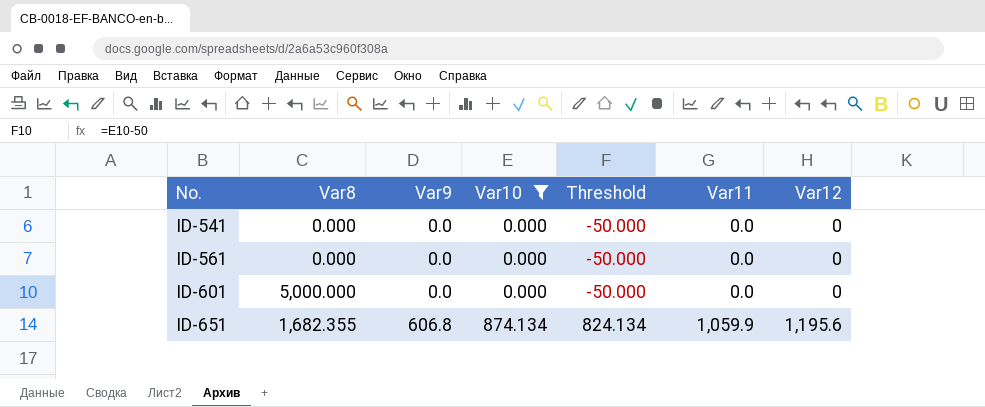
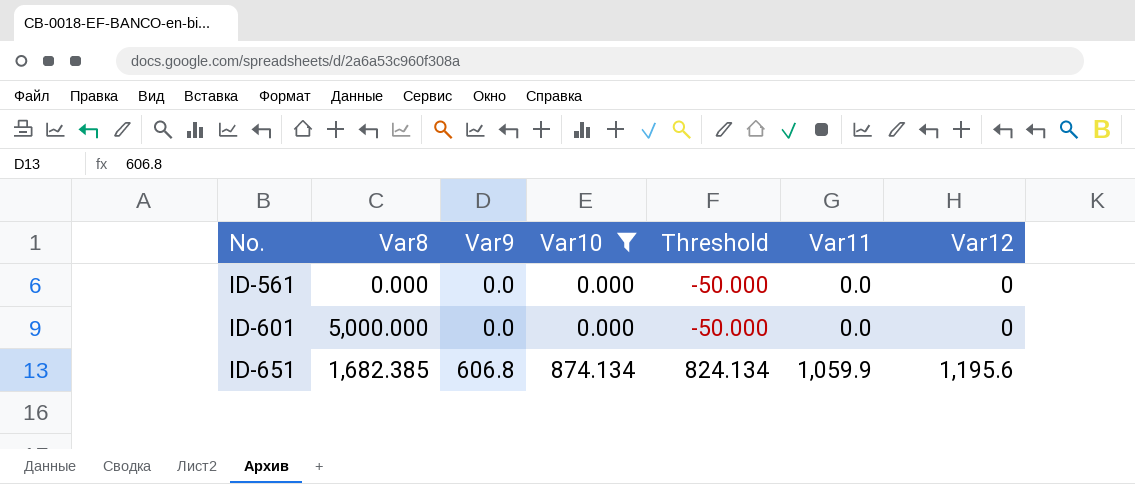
row ID-541: 0.000 | 0.0 | 0.000 | -50.000 | 0.0 | 0 -> none
ID-651 | Var8: 1,682.355 -> 1,682.385

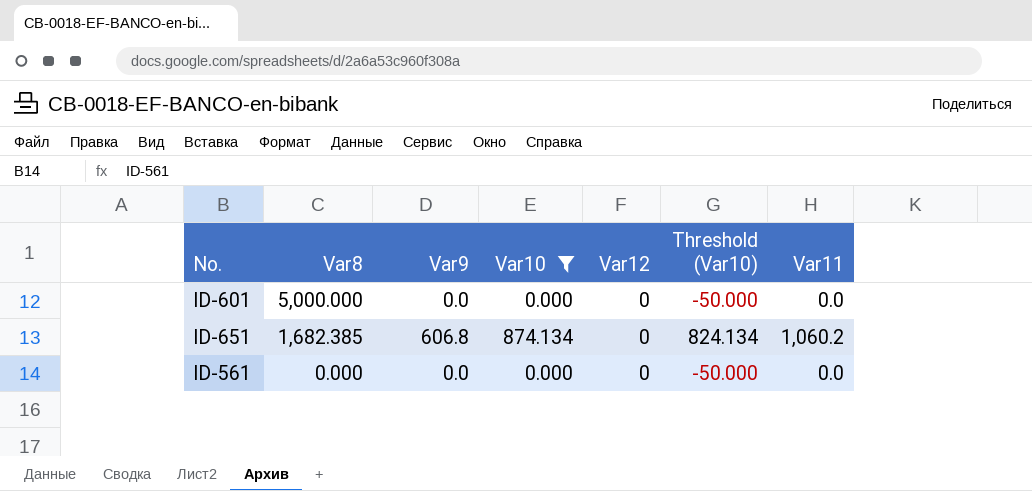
row order: No. ascending -> Var8 descending
column Var12 | position: 7 -> 5
column name: Threshold -> Threshold (Var10)
ID-651 | Var12: 1,195.6 -> 0
ID-651 | Var11: 1,059.9 -> 1,060.2

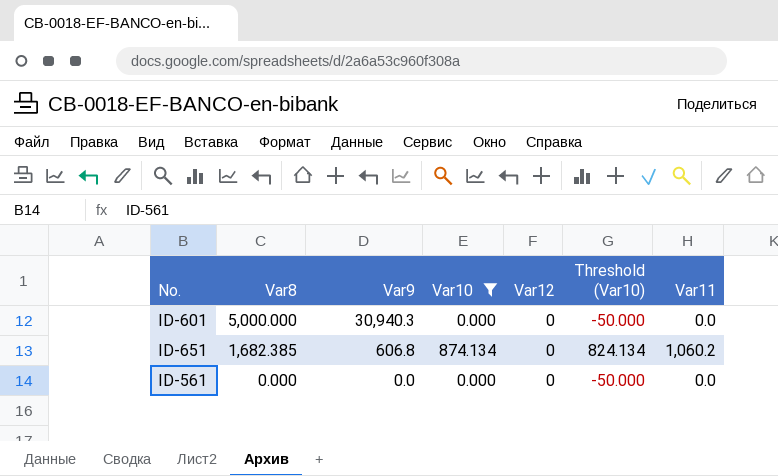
ID-601 | Var9: 0.0 -> 30,940.3

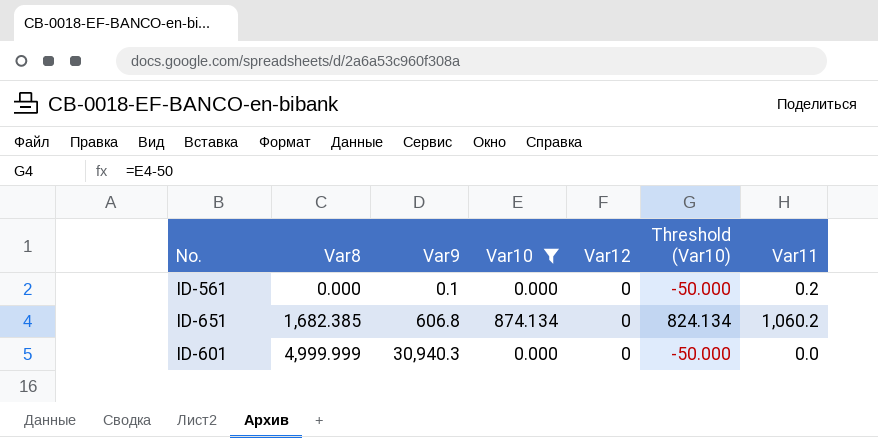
row order: Var8 descending -> Var8 ascending
ID-561 | Var9: 0.0 -> 0.1
ID-561 | Var11: 0.0 -> 0.2
ID-601 | Var8: 5,000.000 -> 4,999.999

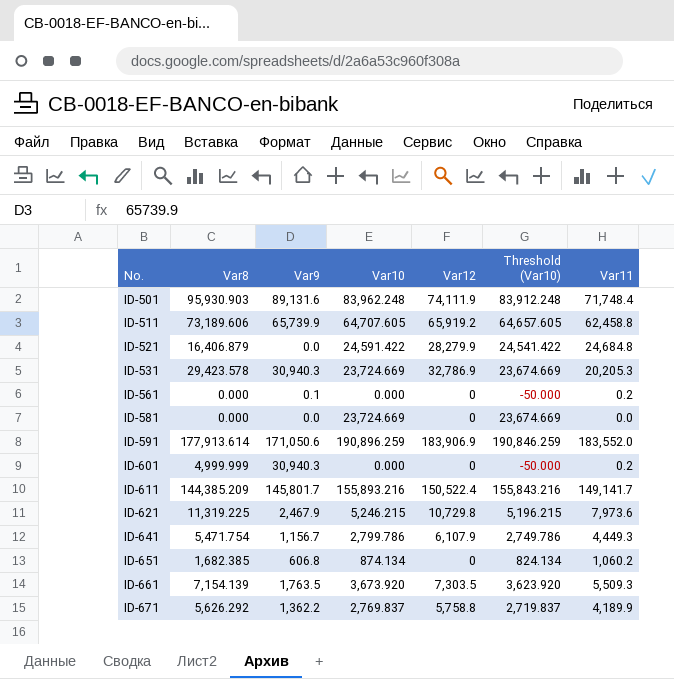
filter: Var10 <= 874.134 -> none
row order: Var8 ascending -> No. ascending
ID-601 | Var11: 0.0 -> 0.2

